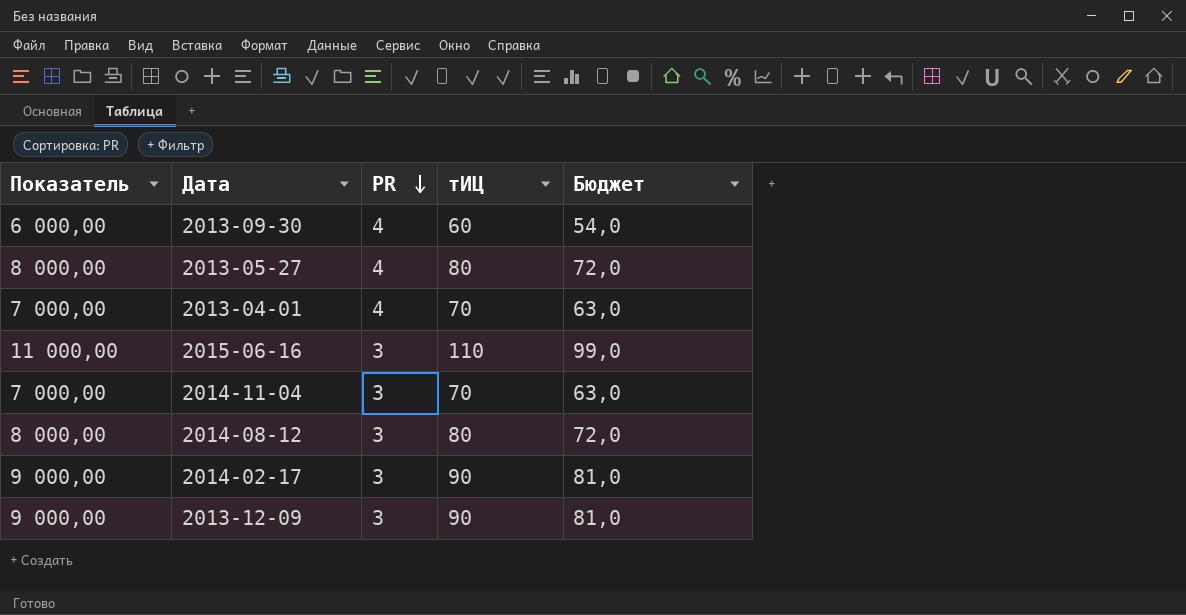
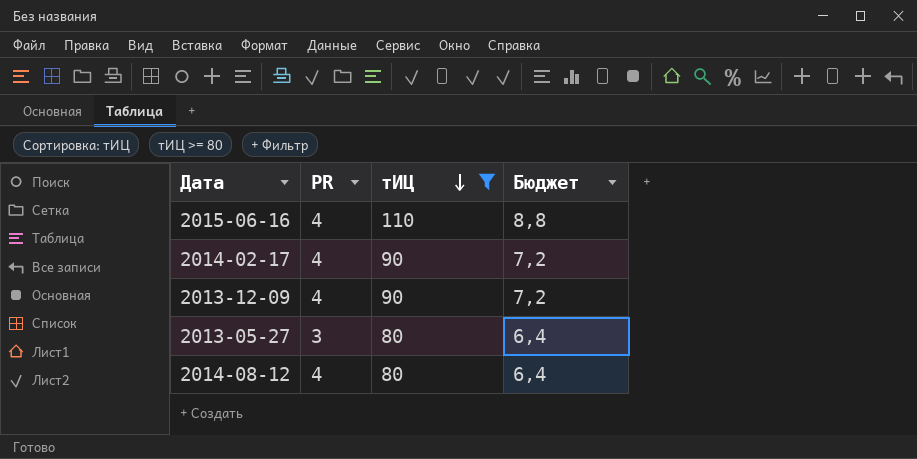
filter: none -> тИЦ >= 80
row order: PR descending -> тИЦ descending
column Показатель | formula: [тИЦ] * 100 -> none
column Бюджет | formula: [тИЦ] * 0,9 -> [тИЦ] * 0,08
2015-06-16 | PR: 3 -> 4
2014-02-17 | PR: 3 -> 4
2013-12-09 | PR: 3 -> 4
2013-05-27 | PR: 4 -> 3
2014-08-12 | PR: 3 -> 4

